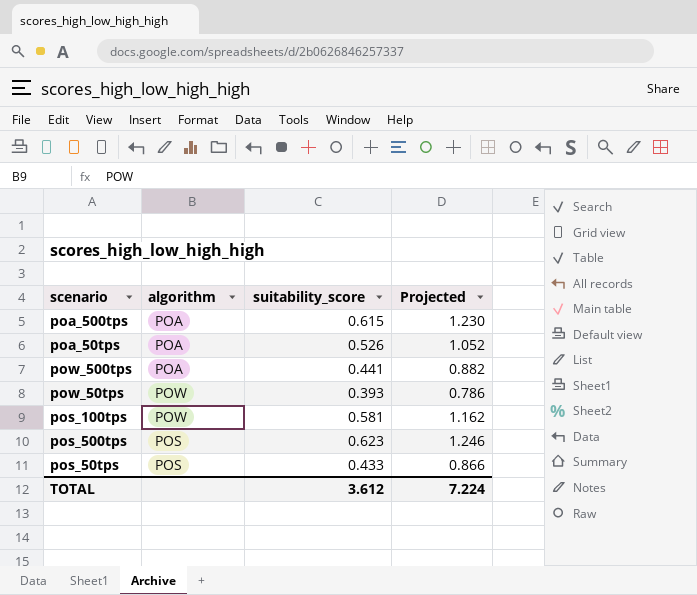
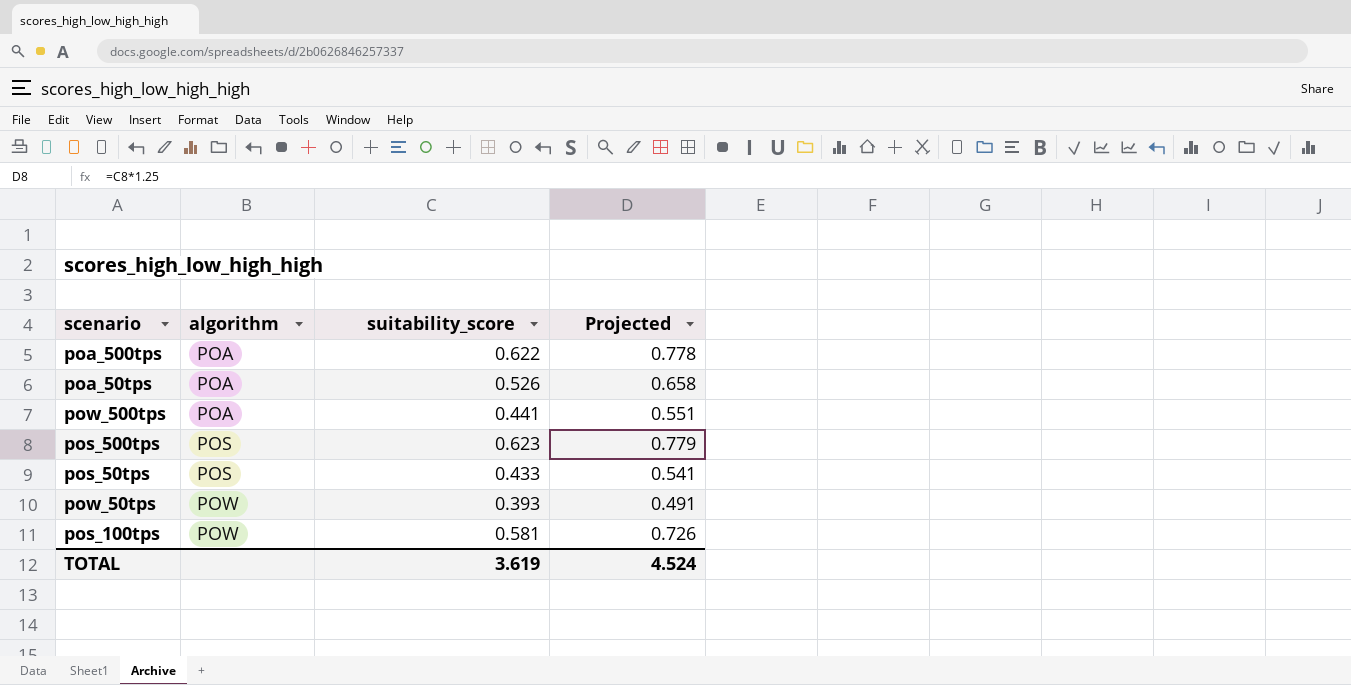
row order: none -> algorithm ascending
column Projected | formula: [suitability_score] * 2 -> [suitability_score] * 1.25
poa_500tps | suitability_score: 0.615 -> 0.622
TOTAL | suitability_score: 3.612 -> 3.619
TOTAL | Projected: 7.224 -> 4.524

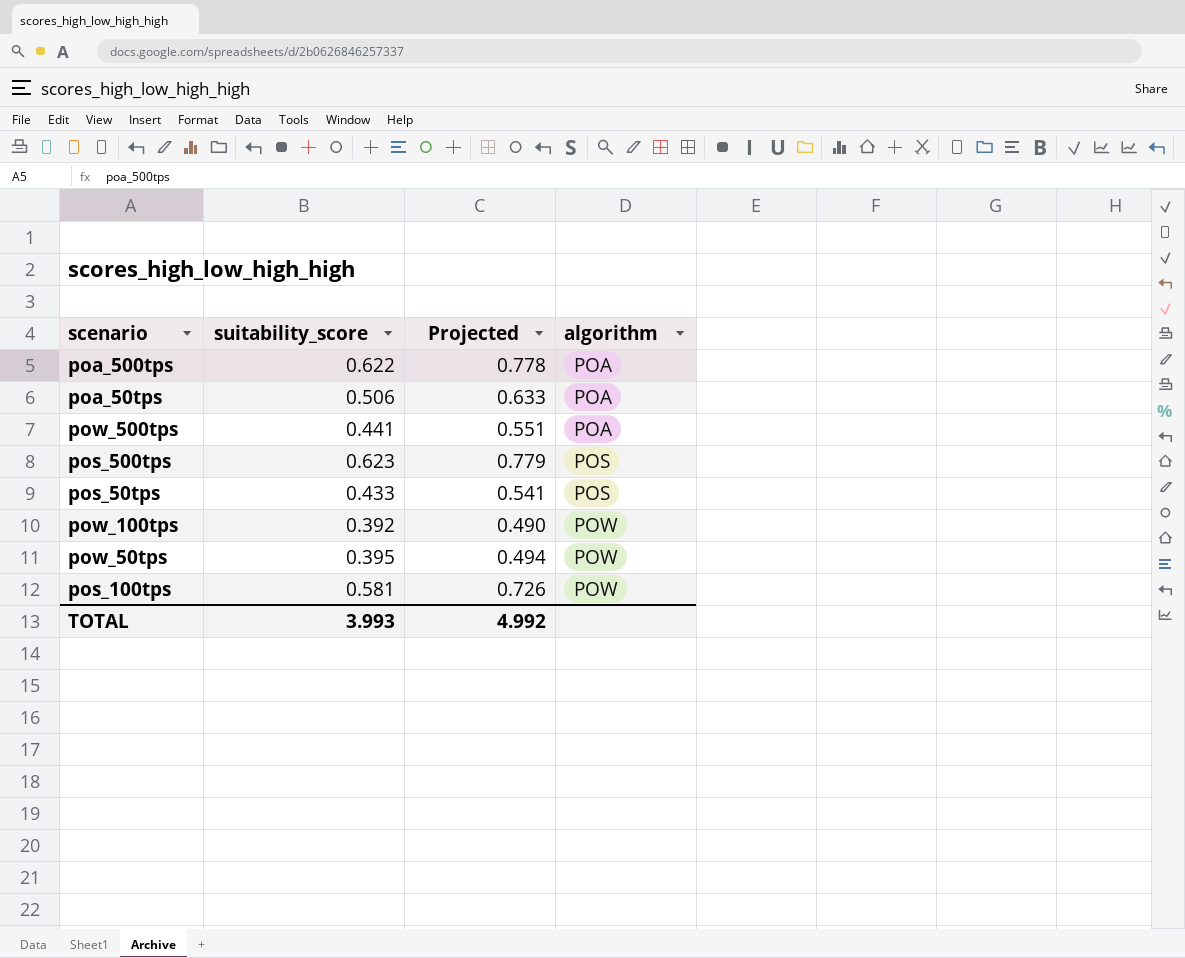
column algorithm | position: 2 -> 4
poa_50tps | suitability_score: 0.526 -> 0.506
poa_50tps | Projected: 0.658 -> 0.633
row pow_100tps: none -> 0.392 | 0.490 | POW
pow_50tps | suitability_score: 0.393 -> 0.395
pow_50tps | Projected: 0.491 -> 0.494
TOTAL | suitability_score: 3.619 -> 3.993
TOTAL | Projected: 4.524 -> 4.992

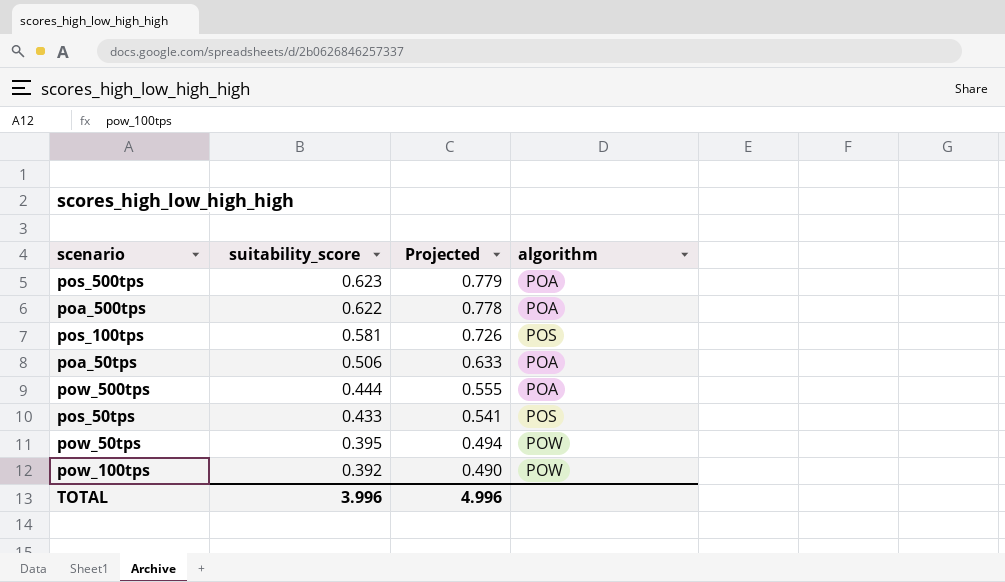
row order: algorithm ascending -> suitability_score descending
pos_500tps | algorithm: POS -> POA
pos_100tps | algorithm: POW -> POS
pow_500tps | suitability_score: 0.441 -> 0.444
pow_500tps | Projected: 0.551 -> 0.555
TOTAL | suitability_score: 3.993 -> 3.996
TOTAL | Projected: 4.992 -> 4.996

